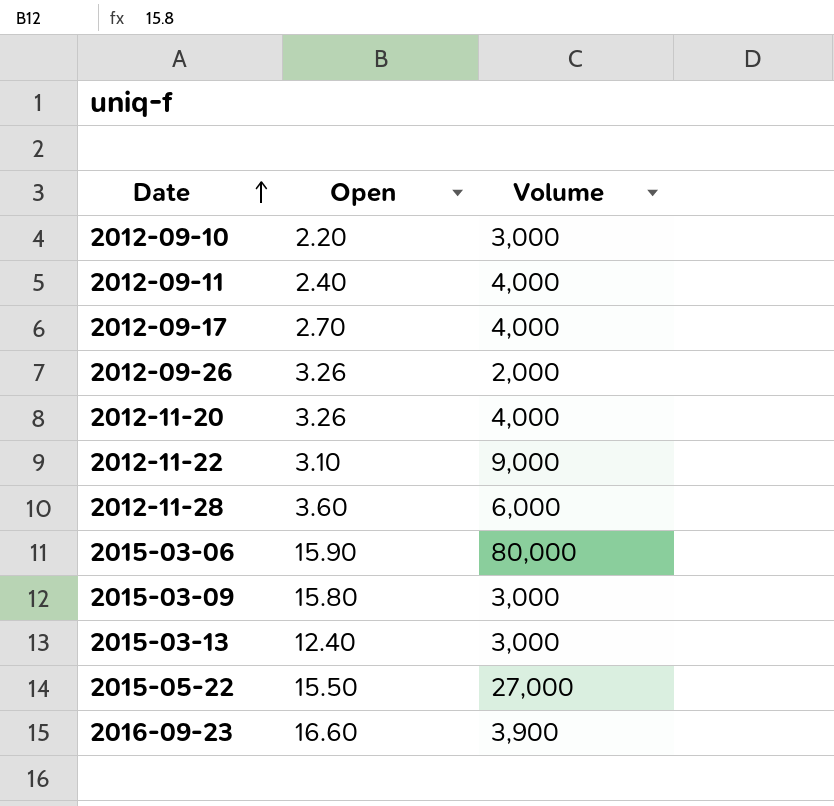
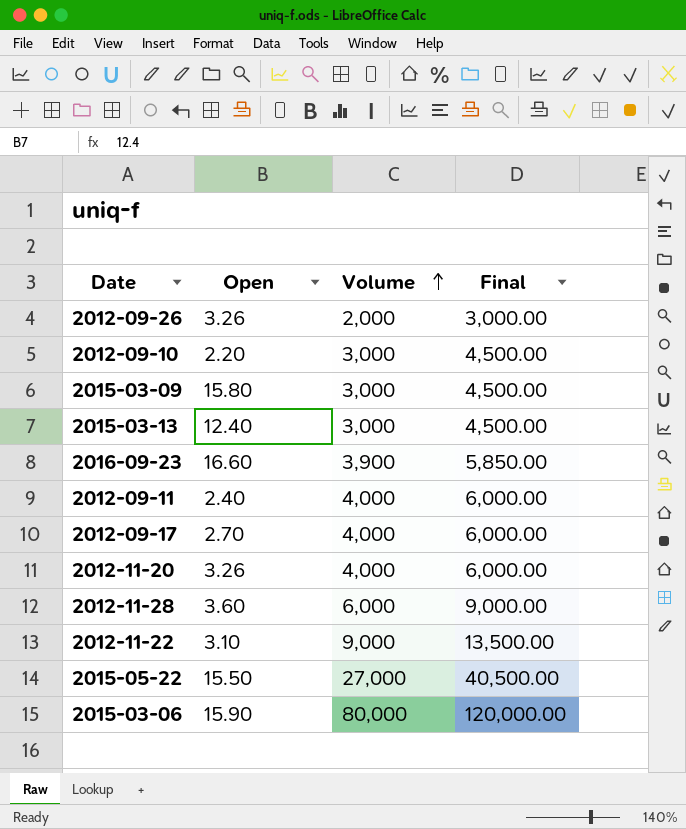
row order: Date ascending -> Volume ascending
column Final | formula: none -> [Volume] * 1.5

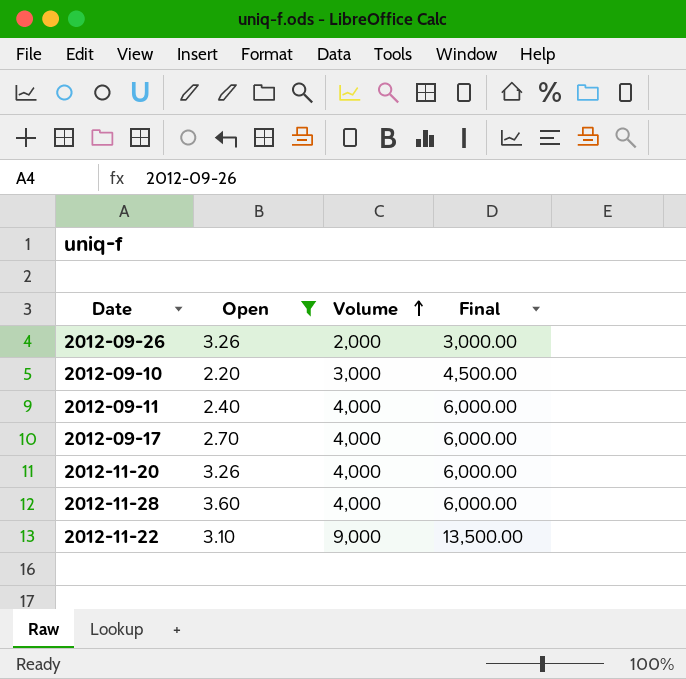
filter: none -> Open <= 3.60
2012-11-28 | Volume: 6,000 -> 4,000
2012-11-28 | Final: 9,000.00 -> 6,000.00

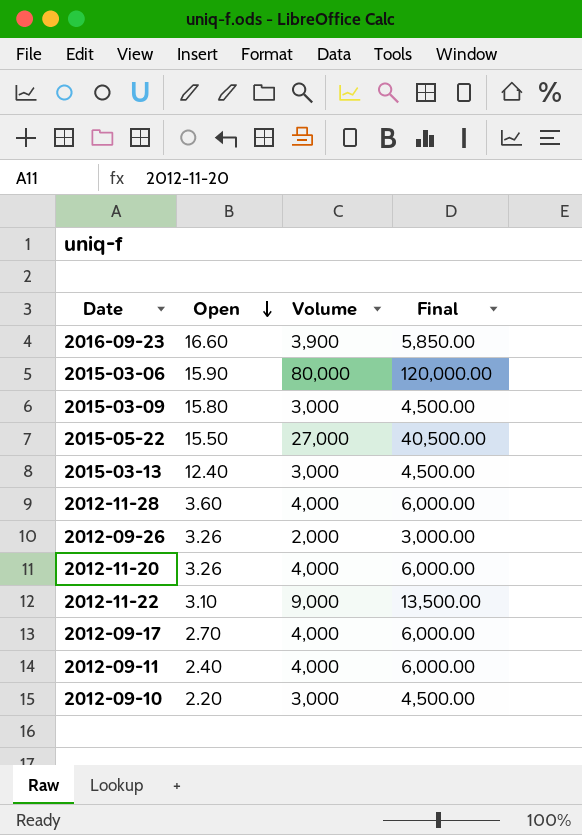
filter: Open <= 3.60 -> none
row order: Volume ascending -> Open descending

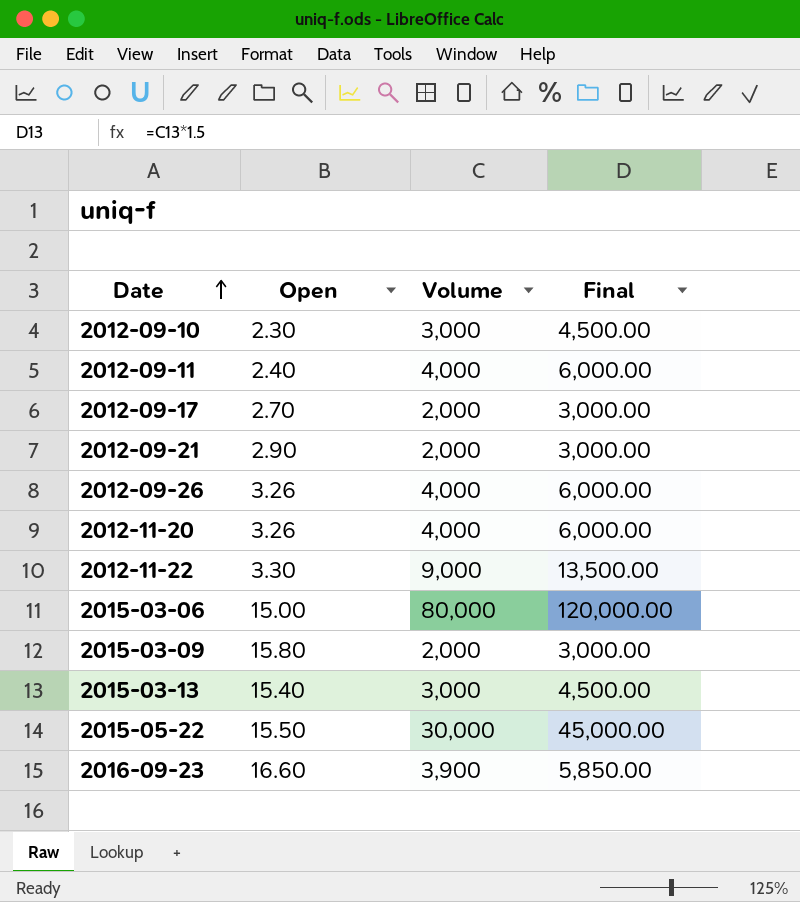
row order: Open descending -> Date ascending
row 2012-11-28: 3.60 | 4,000 | 6,000.00 -> none
2012-09-10 | Open: 2.20 -> 2.30
2012-09-17 | Volume: 4,000 -> 2,000
2012-09-17 | Final: 6,000.00 -> 3,000.00
row 2012-09-21: none -> 2.90 | 2,000 | 3,000.00
2012-09-26 | Volume: 2,000 -> 4,000
2012-09-26 | Final: 3,000.00 -> 6,000.00
2012-11-22 | Open: 3.10 -> 3.30
2015-03-06 | Open: 15.90 -> 15.00
2015-03-09 | Volume: 3,000 -> 2,000
2015-03-09 | Final: 4,500.00 -> 3,000.00
2015-03-13 | Open: 12.40 -> 15.40
2015-05-22 | Volume: 27,000 -> 30,000
2015-05-22 | Final: 40,500.00 -> 45,000.00

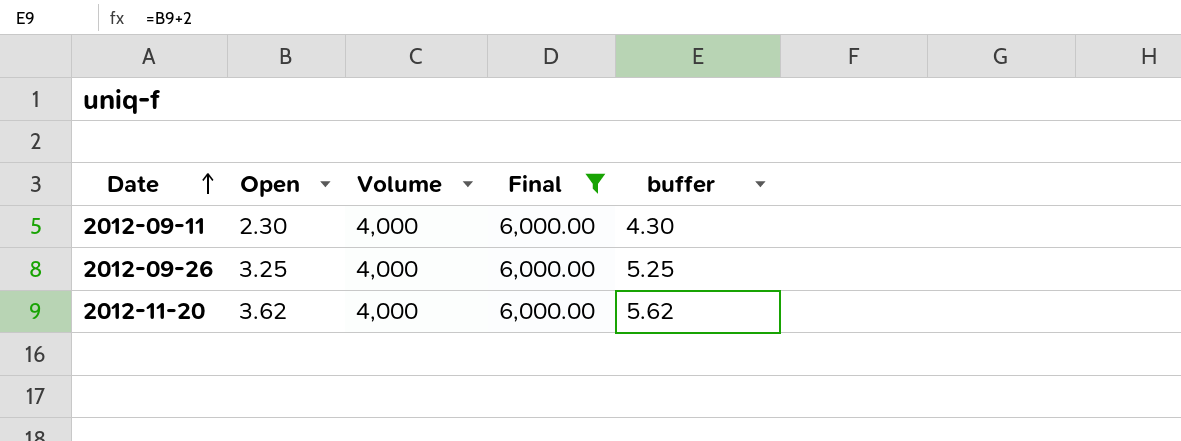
filter: none -> Final = 6,000.00
column buffer | formula: none -> [Open] + 2
2012-09-11 | Open: 2.40 -> 2.30
2012-09-26 | Open: 3.26 -> 3.25
2012-11-20 | Open: 3.26 -> 3.62

